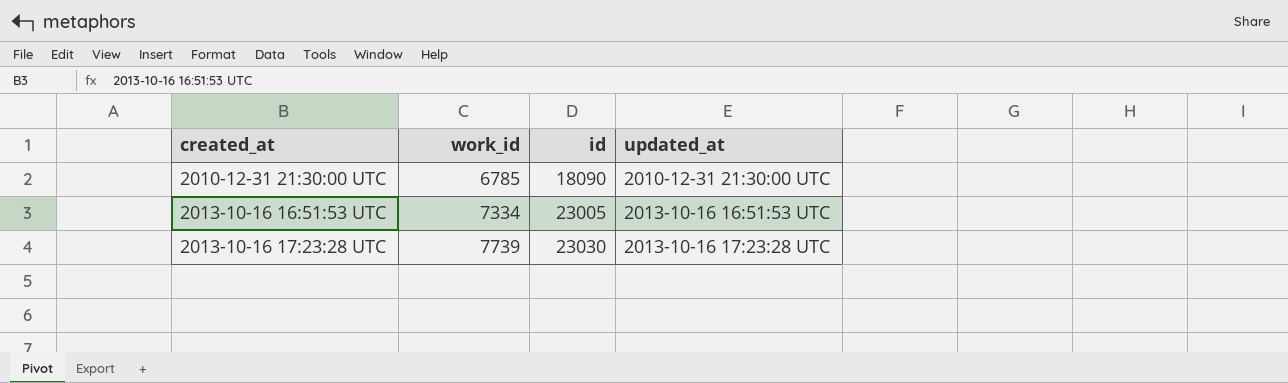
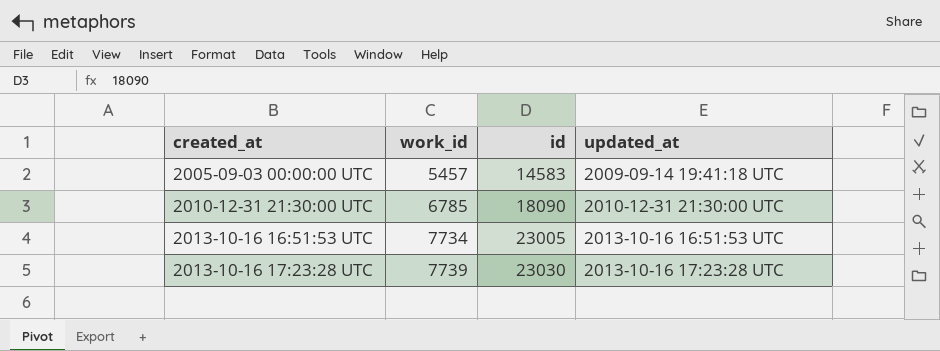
row 2005-09-03 00:00:00 UTC: none -> 5457 | 14583 | 2009-09-14 19:41:18 UTC
2013-10-16 16:51:53 UTC | work_id: 7334 -> 7734

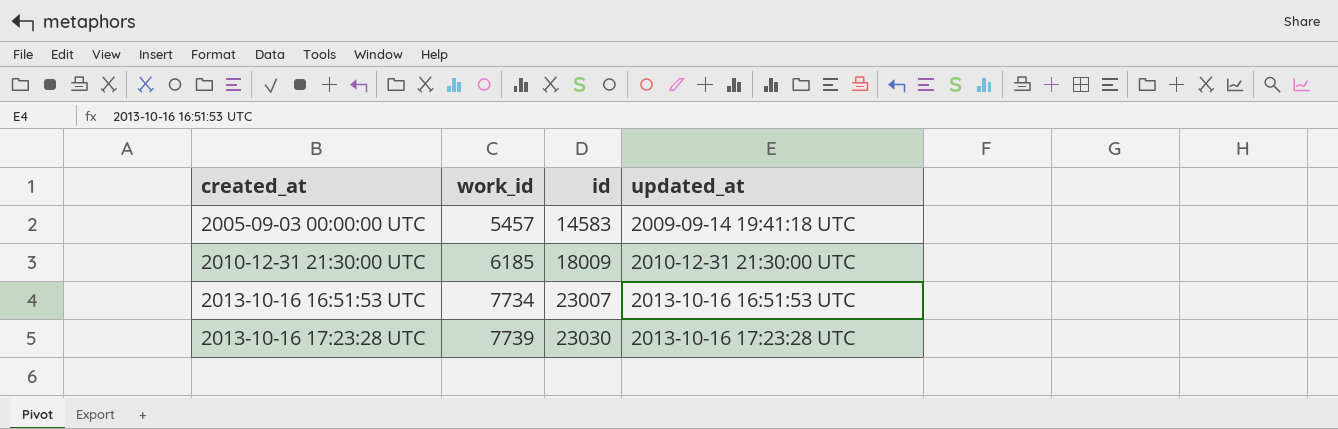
2010-12-31 21:30:00 UTC | work_id: 6785 -> 6185
2010-12-31 21:30:00 UTC | id: 18090 -> 18009
2013-10-16 16:51:53 UTC | id: 23005 -> 23007

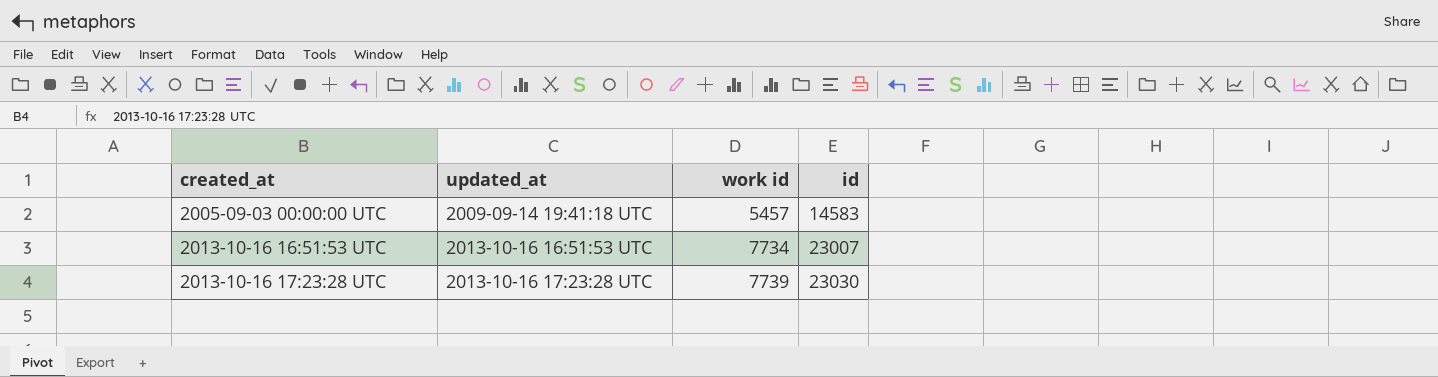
column updated_at | position: 4 -> 2
column name: work_id -> work id
row 2010-12-31 21:30:00 UTC: 6185 | 18009 | 2010-12-31 21:30:00 UTC -> none

